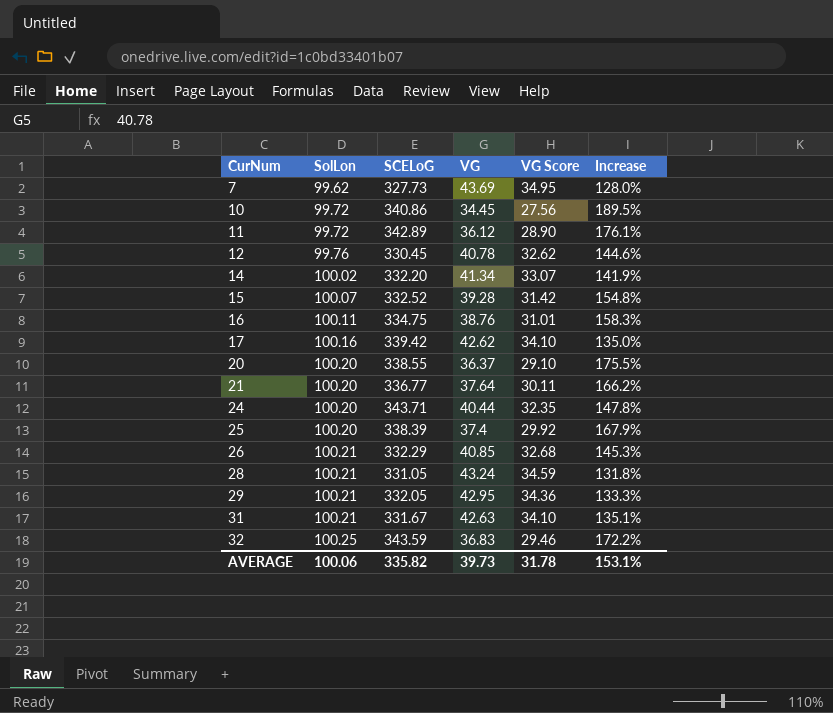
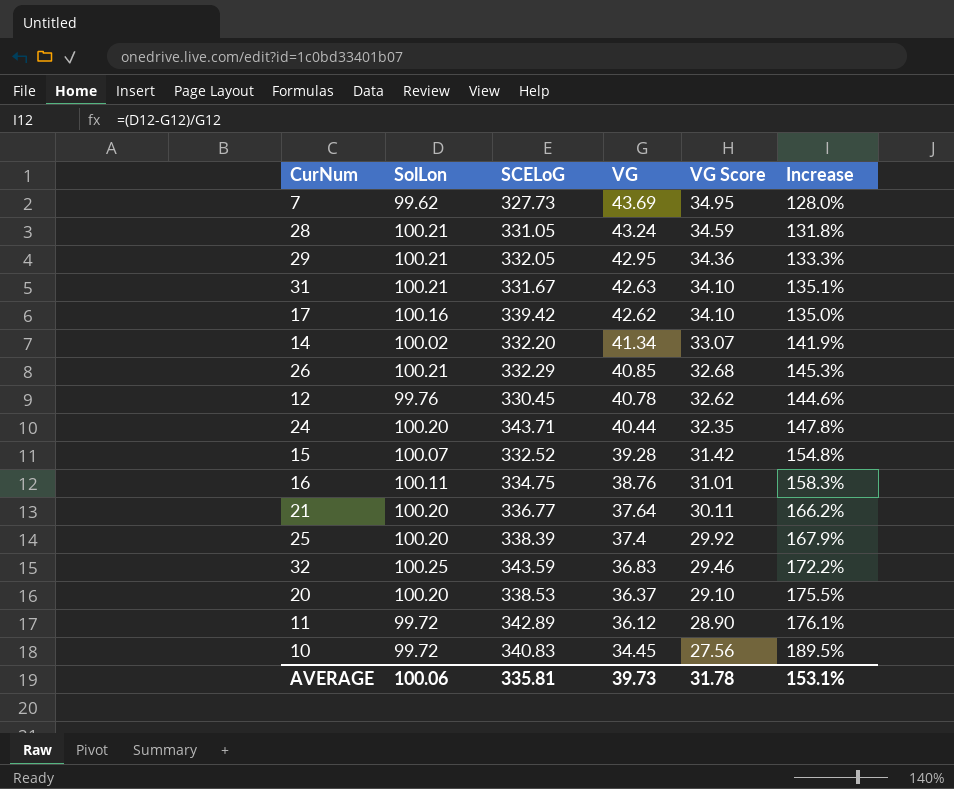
row order: CurNum ascending -> VG descending
20 | SCELoG: 338.55 -> 338.53
10 | SCELoG: 340.86 -> 340.83
AVERAGE | SCELoG: 335.82 -> 335.81

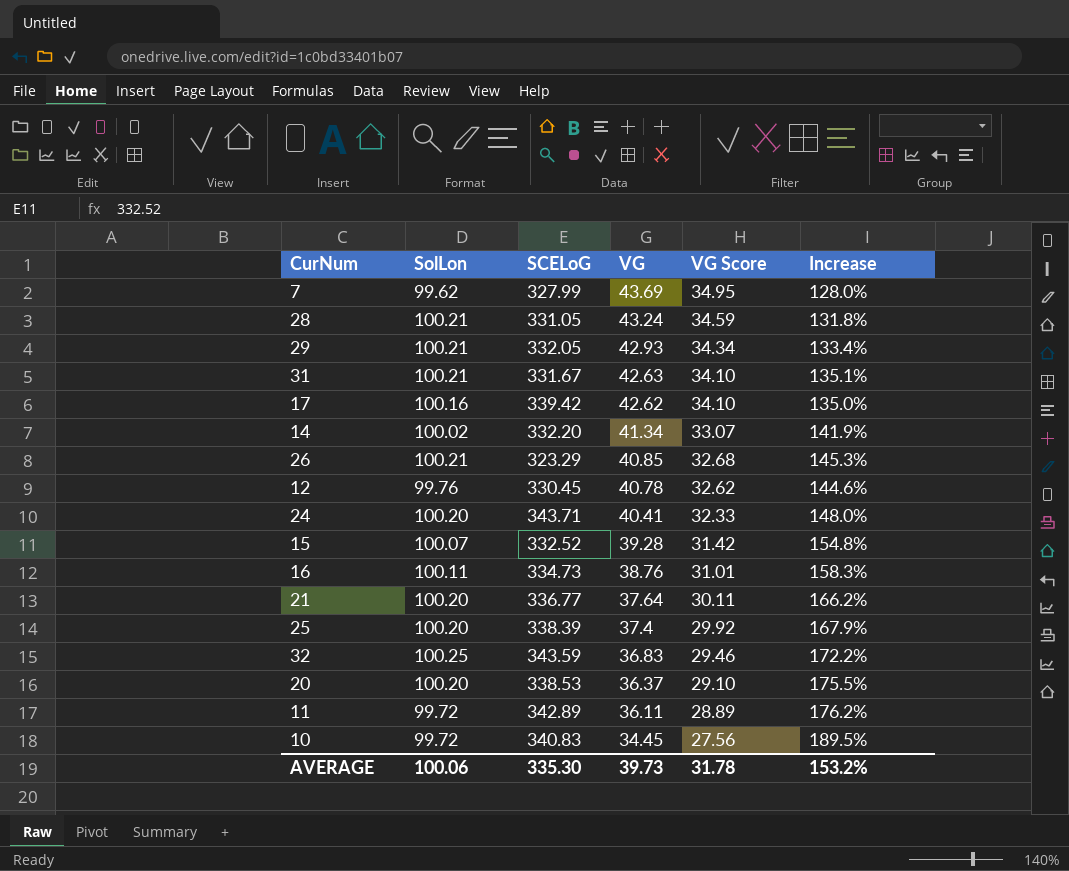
7 | SCELoG: 327.73 -> 327.99
29 | VG: 42.95 -> 42.93
29 | VG Score: 34.36 -> 34.34
29 | Increase: 133.3% -> 133.4%
26 | SCELoG: 332.29 -> 323.29
24 | VG: 40.44 -> 40.41
24 | VG Score: 32.35 -> 32.33
24 | Increase: 147.8% -> 148.0%
16 | SCELoG: 334.75 -> 334.73
11 | VG: 36.12 -> 36.11
11 | VG Score: 28.90 -> 28.89
11 | Increase: 176.1% -> 176.2%
AVERAGE | SCELoG: 335.81 -> 335.30
AVERAGE | Increase: 153.1% -> 153.2%

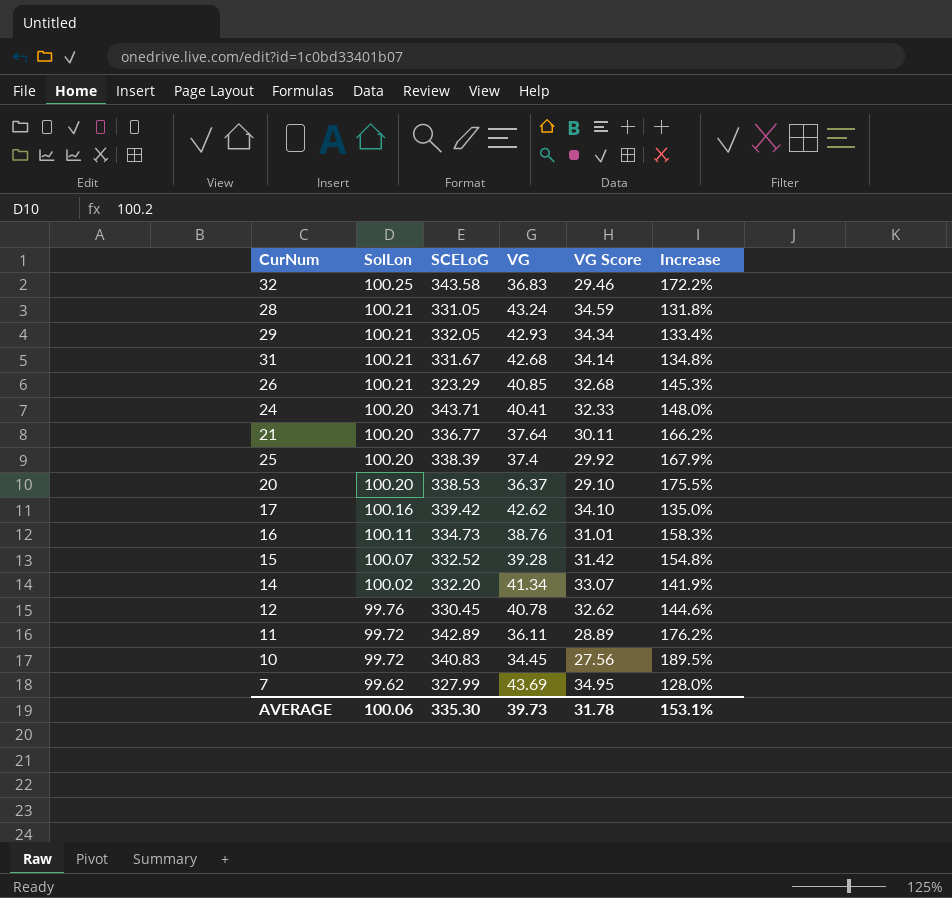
row order: VG descending -> SolLon descending
32 | SCELoG: 343.59 -> 343.58
31 | VG: 42.63 -> 42.68
31 | VG Score: 34.10 -> 34.14
31 | Increase: 135.1% -> 134.8%
AVERAGE | Increase: 153.2% -> 153.1%

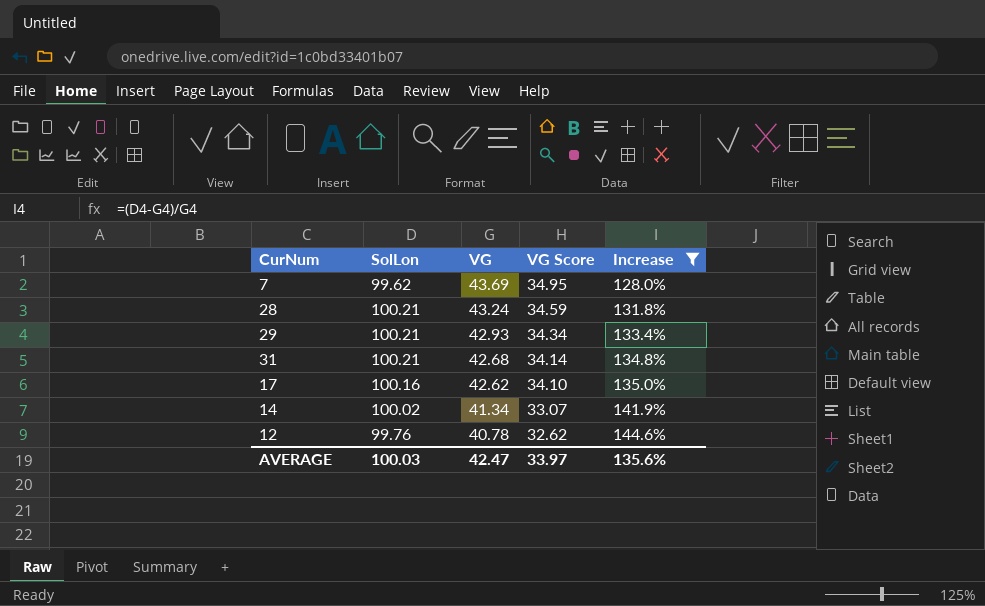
filter: none -> Increase <= 144.6%
row order: SolLon descending -> VG descending
column SCELoG | position: 3 -> none
AVERAGE | SolLon: 100.06 -> 100.03
AVERAGE | VG: 39.73 -> 42.47
AVERAGE | VG Score: 31.78 -> 33.97
AVERAGE | Increase: 153.1% -> 135.6%

